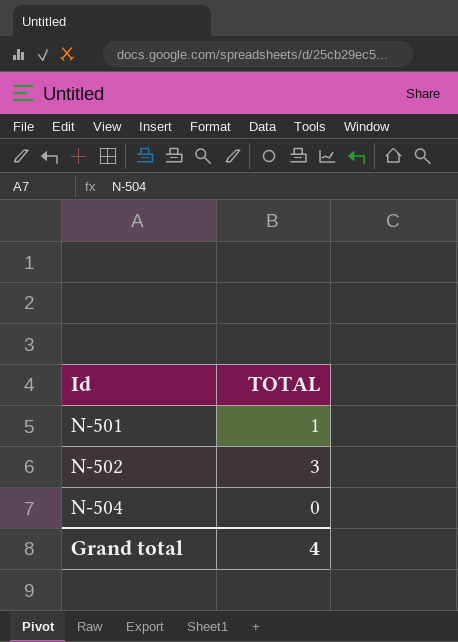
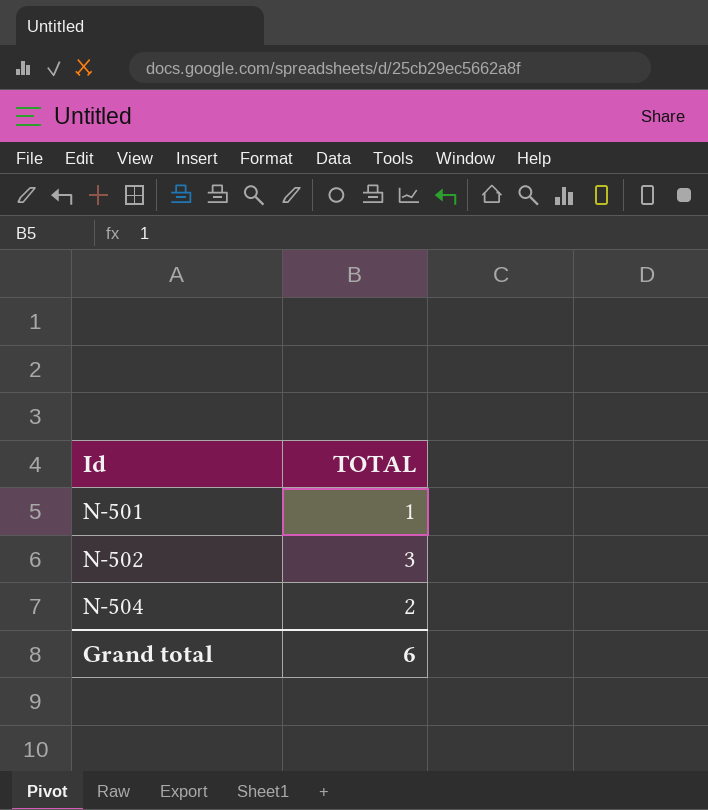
N-504 | TOTAL: 0 -> 2
Grand total | TOTAL: 4 -> 6

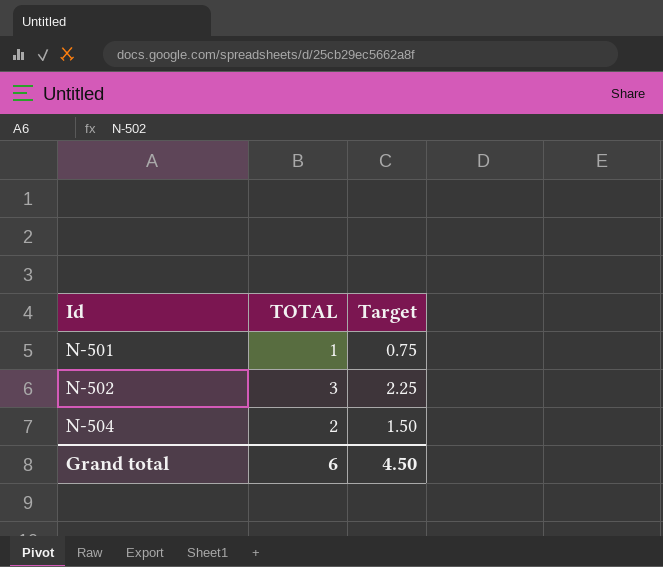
column Target | formula: none -> [TOTAL] * 0.75

